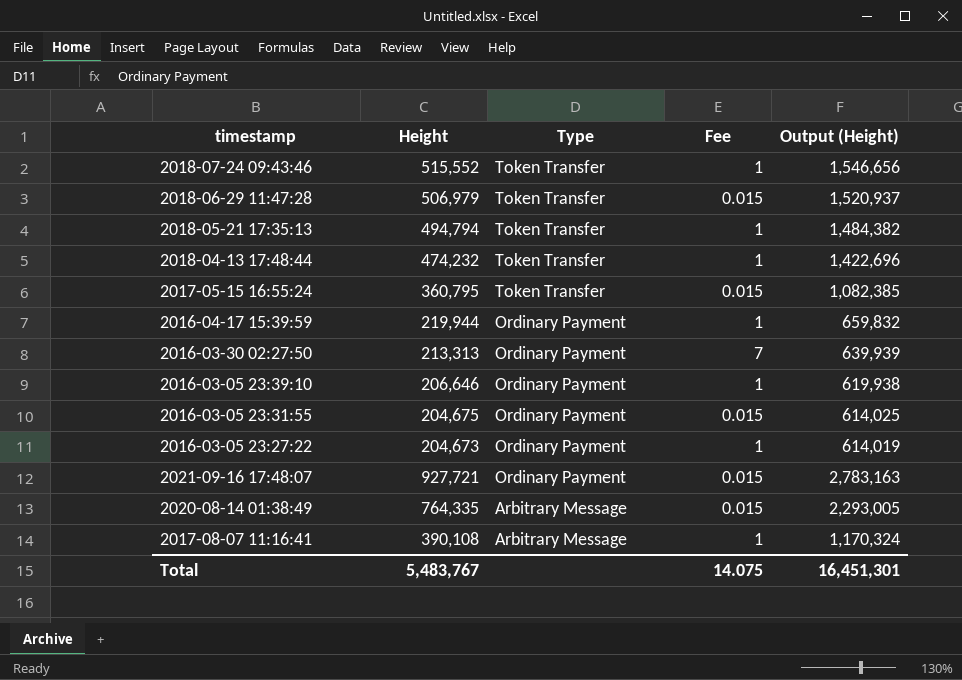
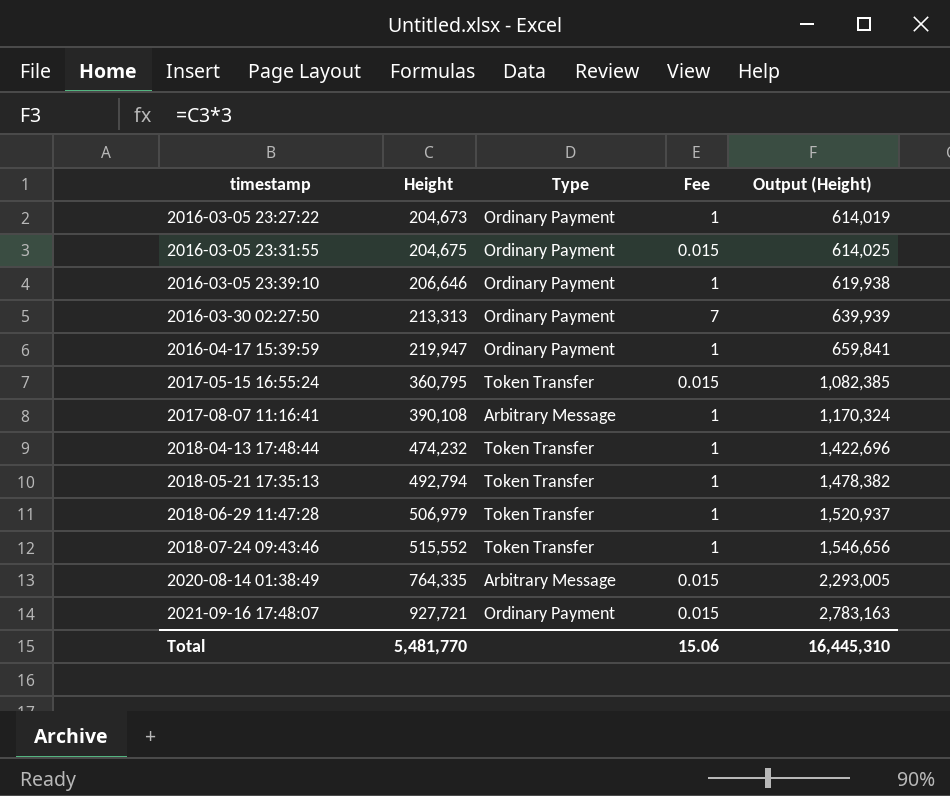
row order: Type descending -> timestamp ascending
2016-04-17 15:39:59 | Height: 219,944 -> 219,947
2016-04-17 15:39:59 | Output (Height): 659,832 -> 659,841
2018-05-21 17:35:13 | Height: 494,794 -> 492,794
2018-05-21 17:35:13 | Output (Height): 1,484,382 -> 1,478,382
2018-06-29 11:47:28 | Fee: 0.015 -> 1
Total | Height: 5,483,767 -> 5,481,770
Total | Fee: 14.075 -> 15.06
Total | Output (Height): 16,451,301 -> 16,445,310

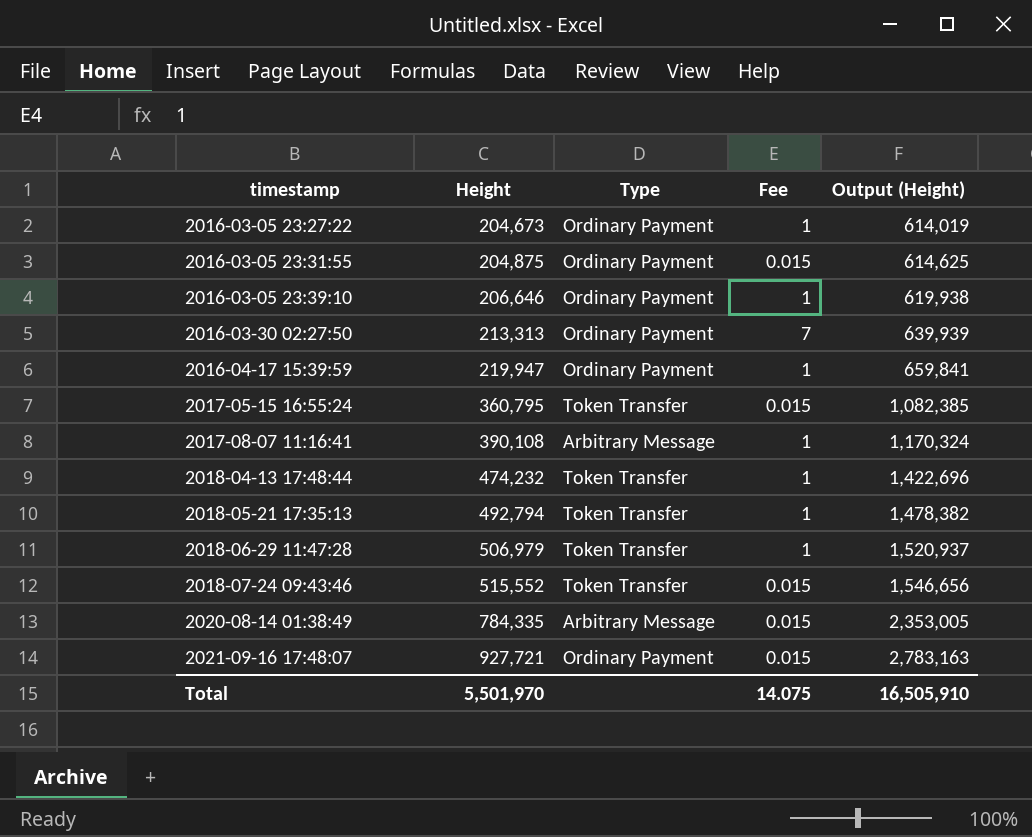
2016-03-05 23:31:55 | Height: 204,675 -> 204,875
2016-03-05 23:31:55 | Output (Height): 614,025 -> 614,625
2018-07-24 09:43:46 | Fee: 1 -> 0.015
2020-08-14 01:38:49 | Height: 764,335 -> 784,335
2020-08-14 01:38:49 | Output (Height): 2,293,005 -> 2,353,005
Total | Height: 5,481,770 -> 5,501,970
Total | Fee: 15.06 -> 14.075
Total | Output (Height): 16,445,310 -> 16,505,910

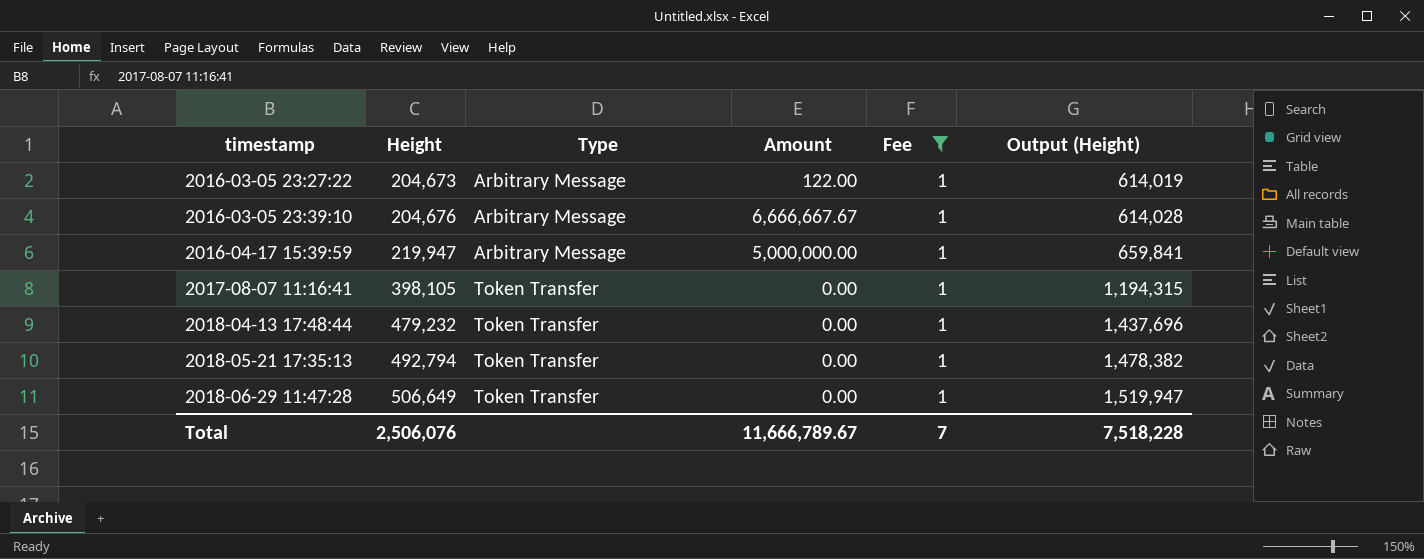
filter: none -> Fee = 1
column Amount | position: none -> 4
2016-03-05 23:27:22 | Type: Ordinary Payment -> Arbitrary Message
2016-03-05 23:39:10 | Height: 206,646 -> 204,676
2016-03-05 23:39:10 | Type: Ordinary Payment -> Arbitrary Message
2016-03-05 23:39:10 | Output (Height): 619,938 -> 614,028
2016-04-17 15:39:59 | Type: Ordinary Payment -> Arbitrary Message
2017-08-07 11:16:41 | Height: 390,108 -> 398,105
2017-08-07 11:16:41 | Type: Arbitrary Message -> Token Transfer
2017-08-07 11:16:41 | Output (Height): 1,170,324 -> 1,194,315
2018-04-13 17:48:44 | Height: 474,232 -> 479,232
2018-04-13 17:48:44 | Output (Height): 1,422,696 -> 1,437,696
2018-06-29 11:47:28 | Height: 506,979 -> 506,649
2018-06-29 11:47:28 | Output (Height): 1,520,937 -> 1,519,947
Total | Height: 5,501,970 -> 2,506,076
Total | Fee: 14.075 -> 7
Total | Output (Height): 16,505,910 -> 7,518,228

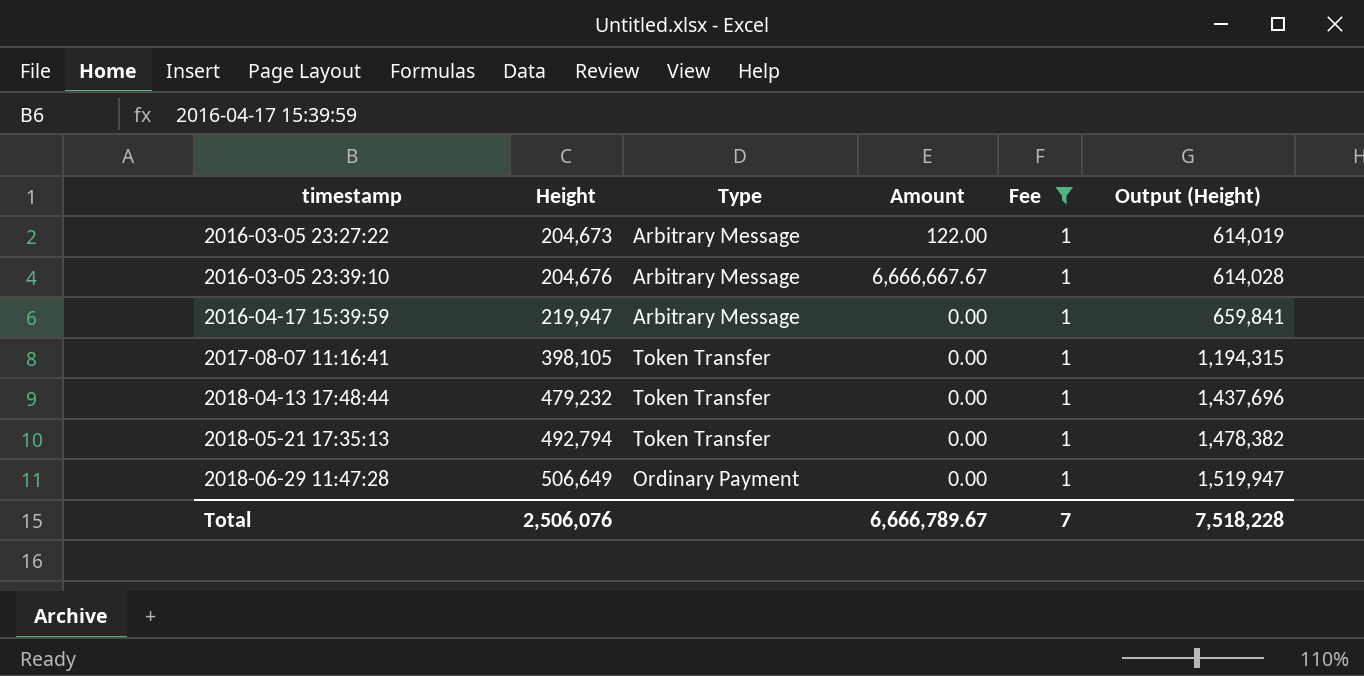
2016-04-17 15:39:59 | Amount: 5,000,000.00 -> 0.00
2018-06-29 11:47:28 | Type: Token Transfer -> Ordinary Payment
Total | Amount: 11,666,789.67 -> 6,666,789.67

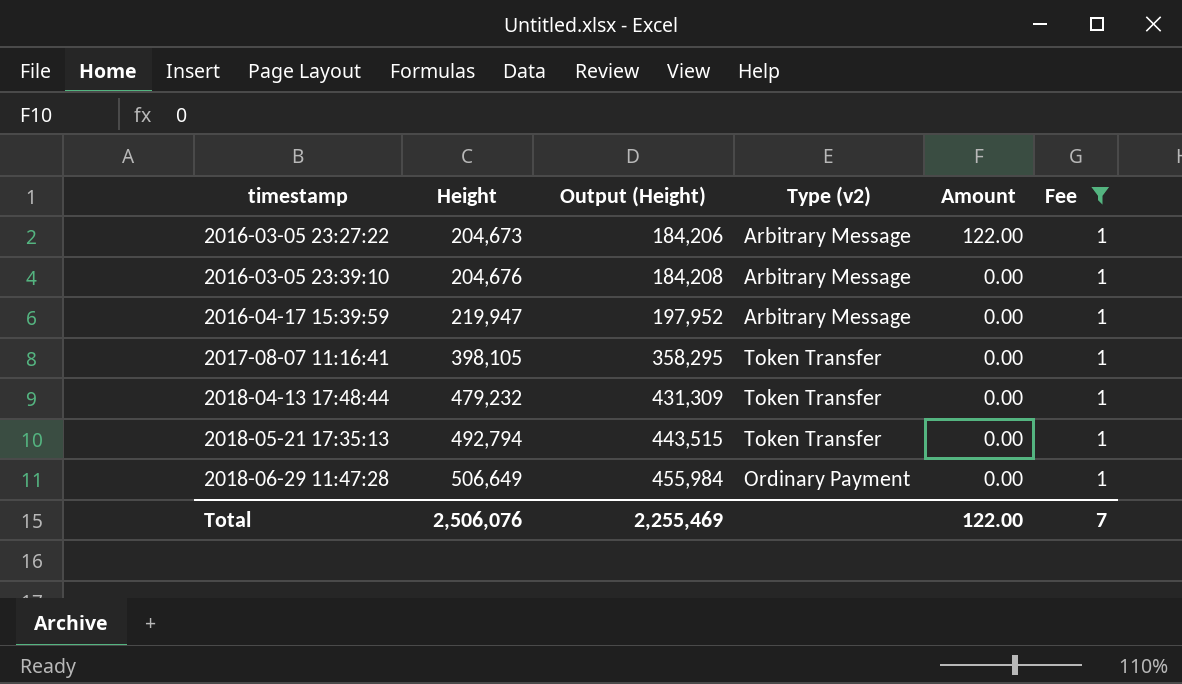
column Output (Height) | formula: [Height] * 3 -> [Height] * 0.9
column Output (Height) | position: 6 -> 3
column name: Type -> Type (v2)
2016-03-05 23:39:10 | Amount: 6,666,667.67 -> 0.00
Total | Output (Height): 7,518,228 -> 2,255,469
Total | Amount: 6,666,789.67 -> 122.00

